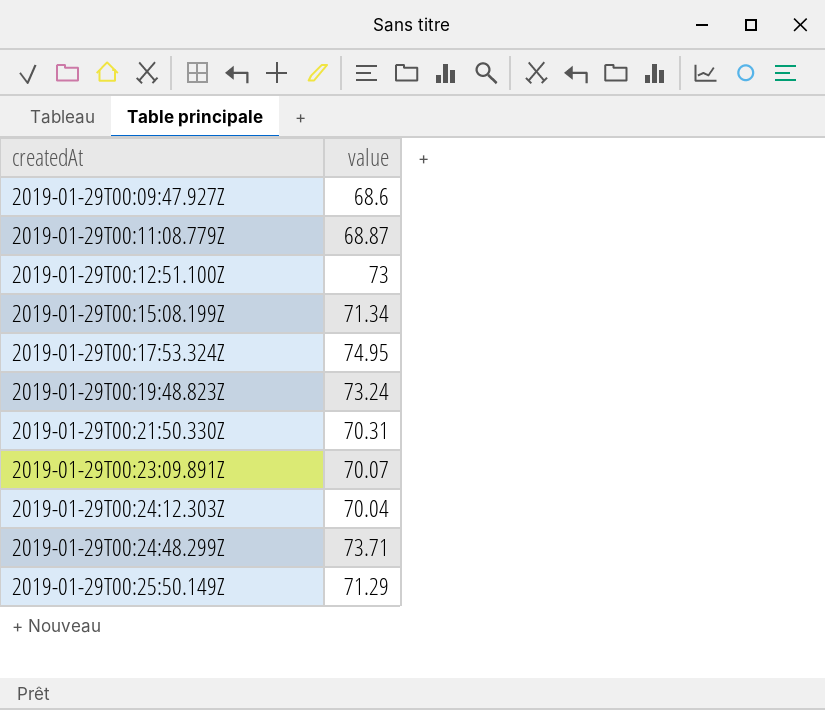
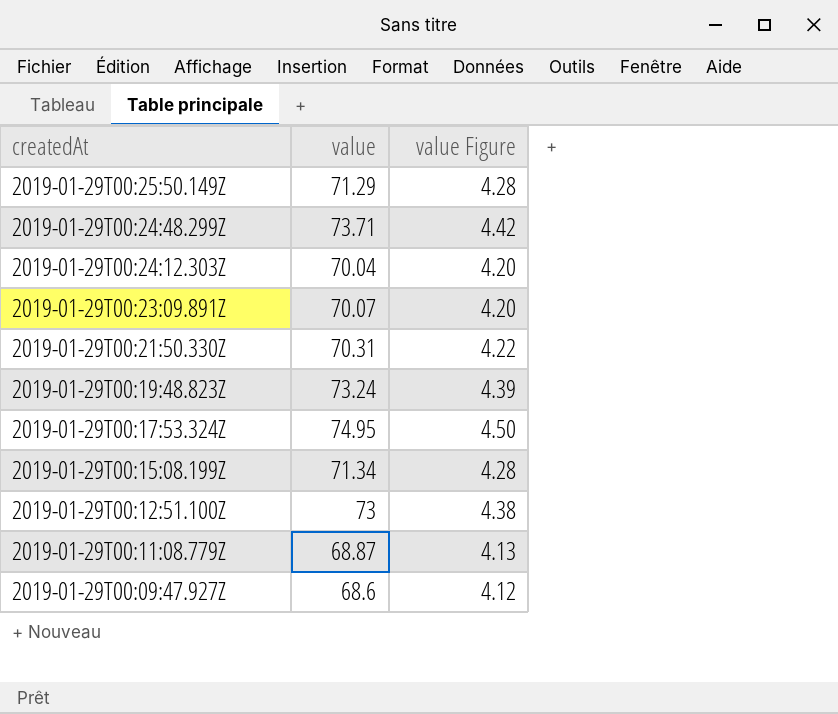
row order: createdAt ascending -> createdAt descending
column value Figure | formula: none -> [value] * 0.06

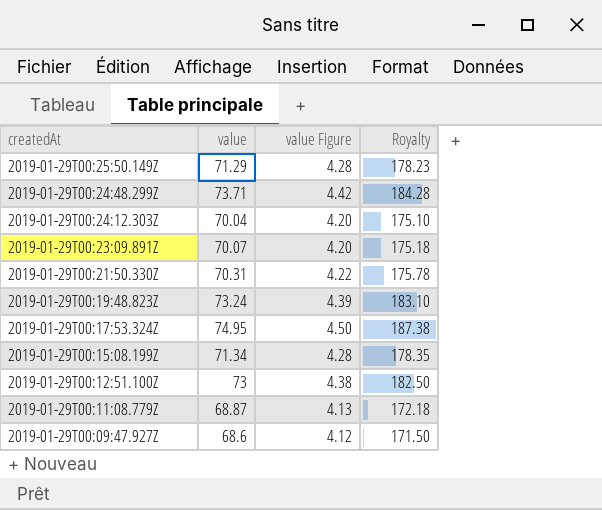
column Royalty | formula: none -> [value] * 2.5

